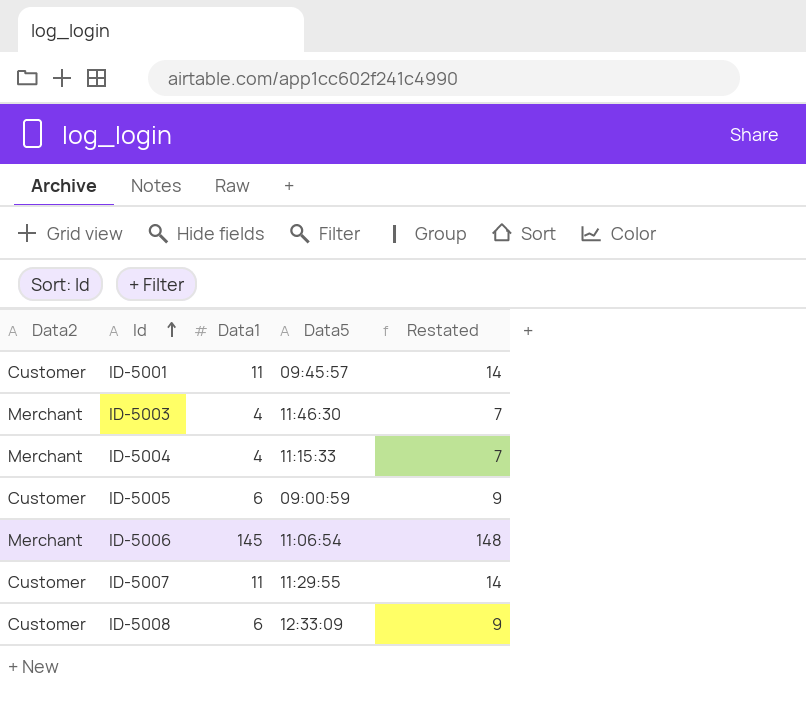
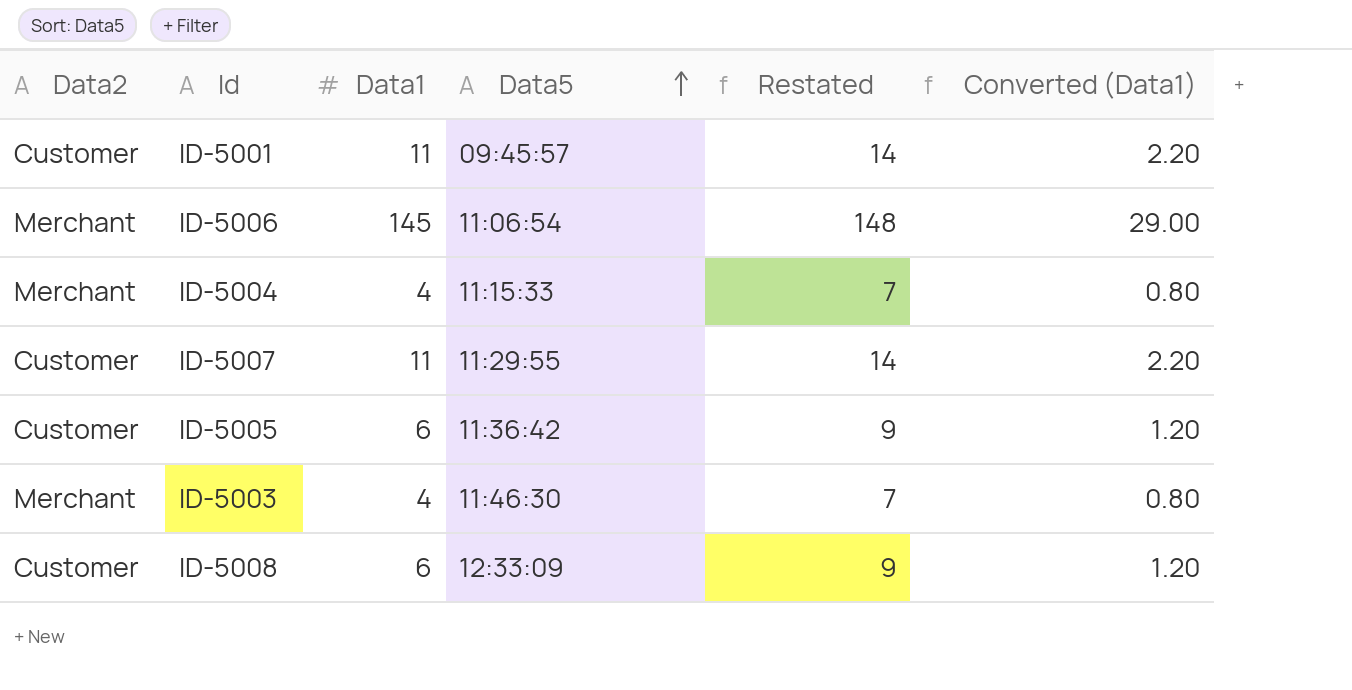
row order: Id ascending -> Data5 ascending
column Converted (Data1) | formula: none -> [Data1] * 0.2
ID-5005 | Data5: 09:00:59 -> 11:36:42

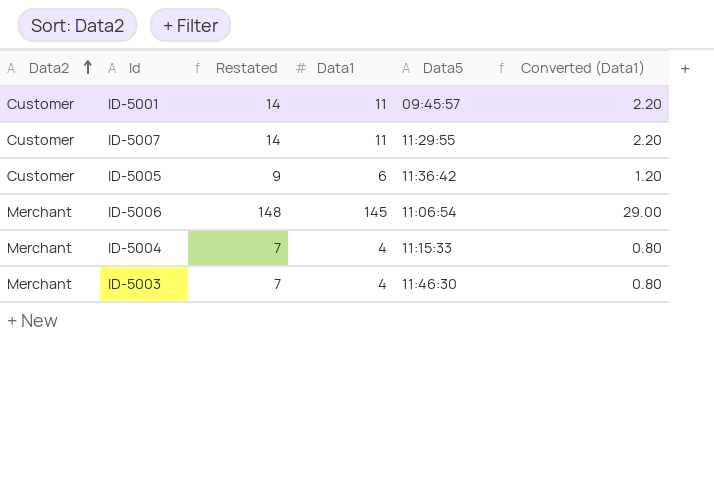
row order: Data5 ascending -> Data2 ascending
column Restated | position: 5 -> 3
row ID-5008: Customer | 6 | 12:33:09 | 9 | 1.20 -> none

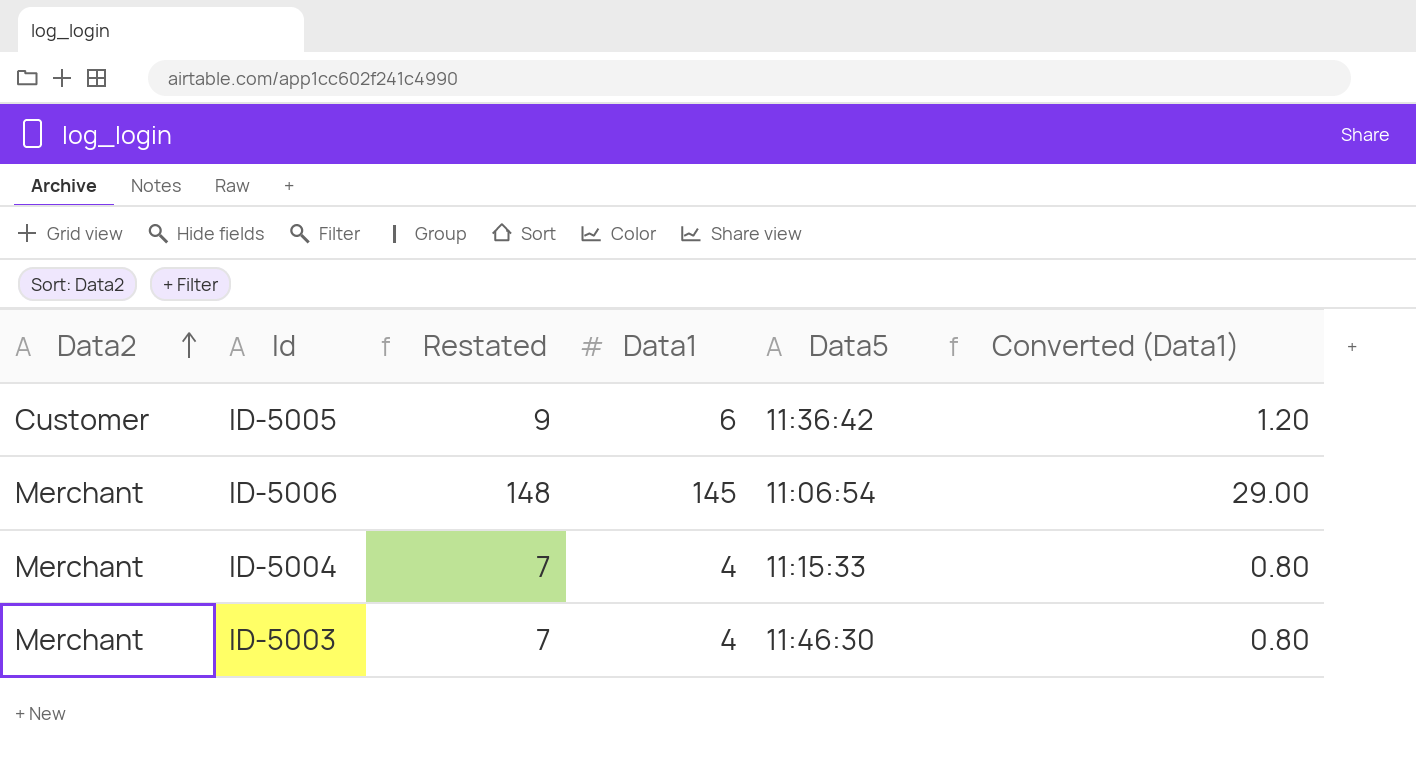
row ID-5001: Customer | 14 | 11 | 09:45:57 | 2.20 -> none
row ID-5007: Customer | 14 | 11 | 11:29:55 | 2.20 -> none

